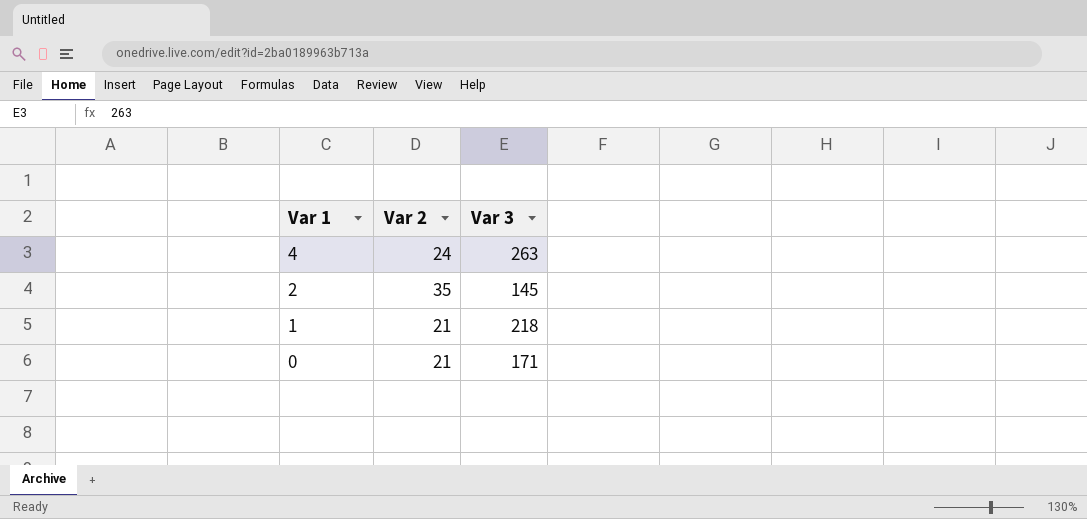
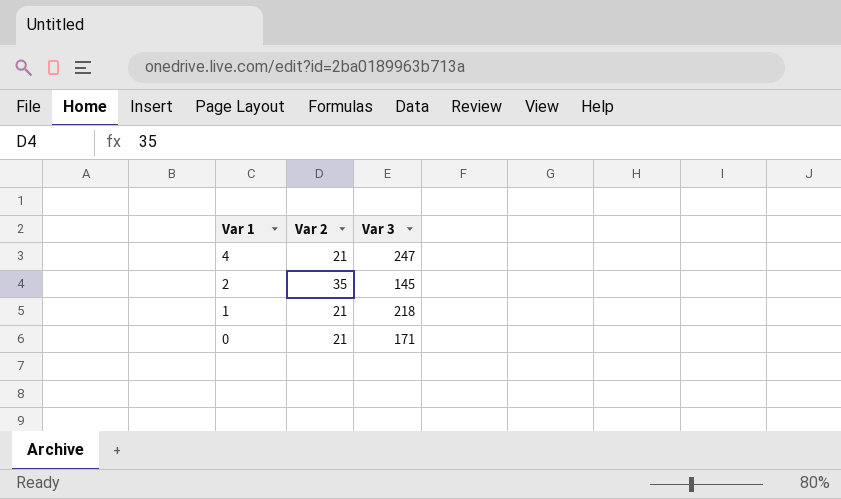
4 | Var 2: 24 -> 21
4 | Var 3: 263 -> 247

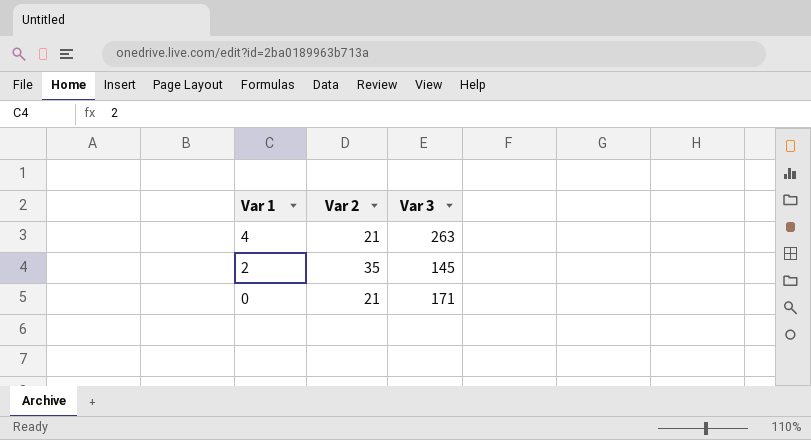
row 1: 21 | 218 -> none
4 | Var 3: 247 -> 263

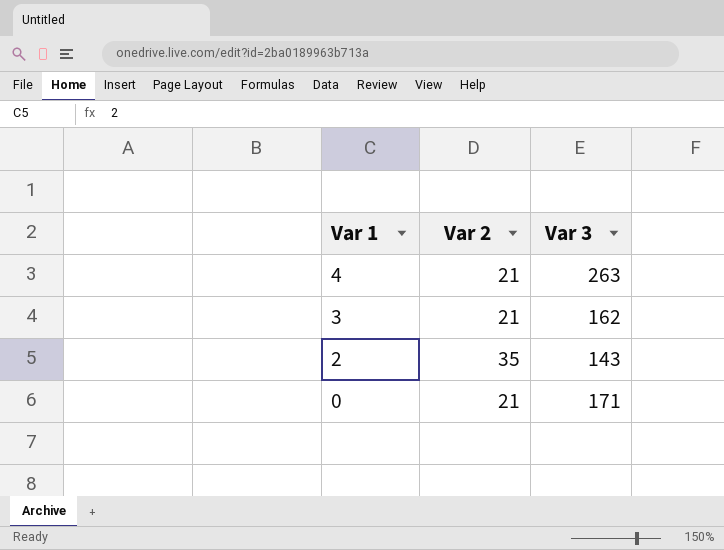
row 3: none -> 21 | 162
2 | Var 3: 145 -> 143

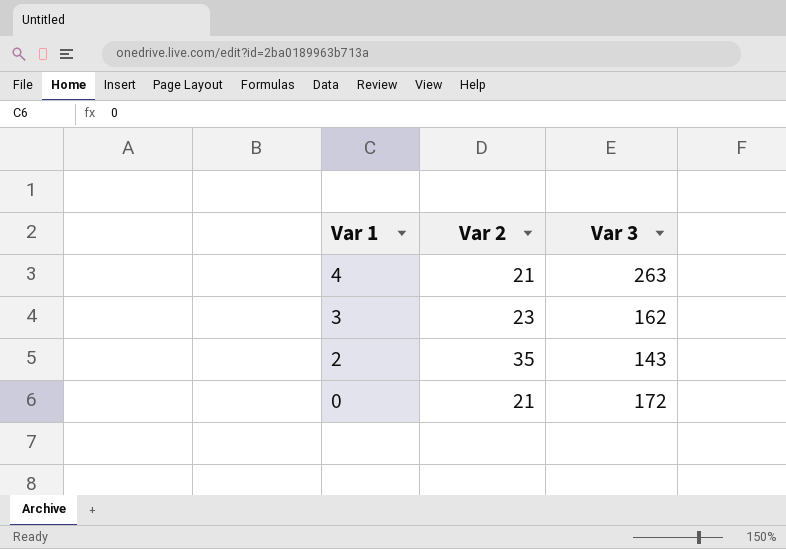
3 | Var 2: 21 -> 23
0 | Var 3: 171 -> 172

